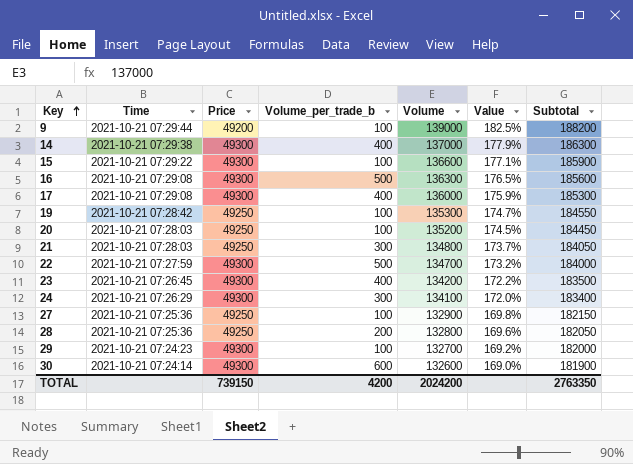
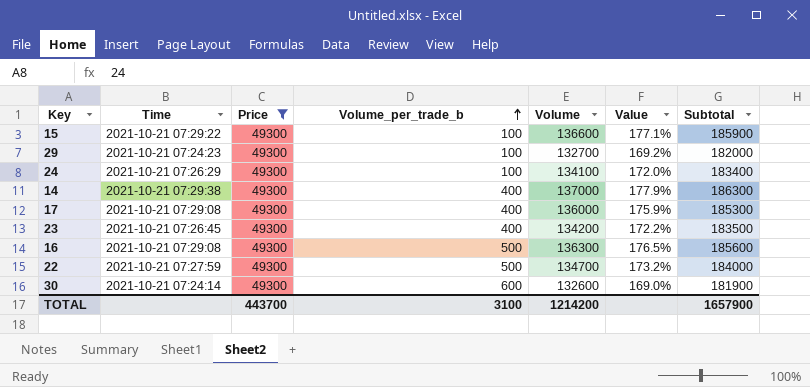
filter: none -> Price = 49300
row order: Key ascending -> Volume_per_trade_b ascending
24 | Volume_per_trade_b: 300 -> 100
TOTAL | Price: 739150 -> 443700
TOTAL | Volume_per_trade_b: 4200 -> 3100
TOTAL | Volume: 2024200 -> 1214200
TOTAL | Subtotal: 2763350 -> 1657900

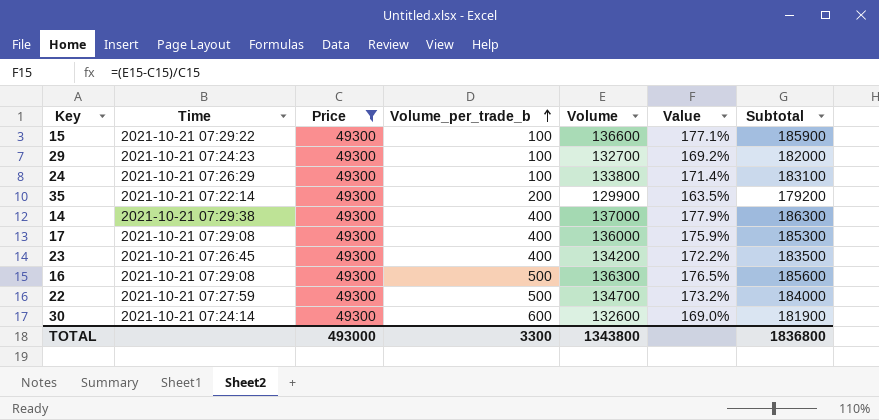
24 | Volume: 134100 -> 133800
24 | Value: 172.0% -> 171.4%
24 | Subtotal: 183400 -> 183100
row 35: none -> 2021-10-21 07:22:14 | 49300 | 200 | 129900 | 163.5% | 179200
TOTAL | Price: 443700 -> 493000
TOTAL | Volume_per_trade_b: 3100 -> 3300
TOTAL | Volume: 1214200 -> 1343800
TOTAL | Subtotal: 1657900 -> 1836800

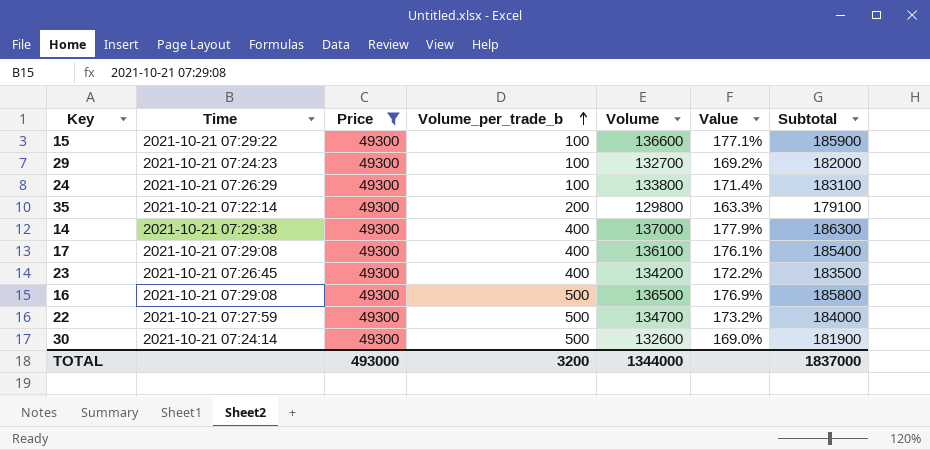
35 | Volume: 129900 -> 129800
35 | Value: 163.5% -> 163.3%
35 | Subtotal: 179200 -> 179100
17 | Volume: 136000 -> 136100
17 | Value: 175.9% -> 176.1%
17 | Subtotal: 185300 -> 185400
16 | Volume: 136300 -> 136500
16 | Value: 176.5% -> 176.9%
16 | Subtotal: 185600 -> 185800
30 | Volume_per_trade_b: 600 -> 500
TOTAL | Volume_per_trade_b: 3300 -> 3200
TOTAL | Volume: 1343800 -> 1344000
TOTAL | Subtotal: 1836800 -> 1837000

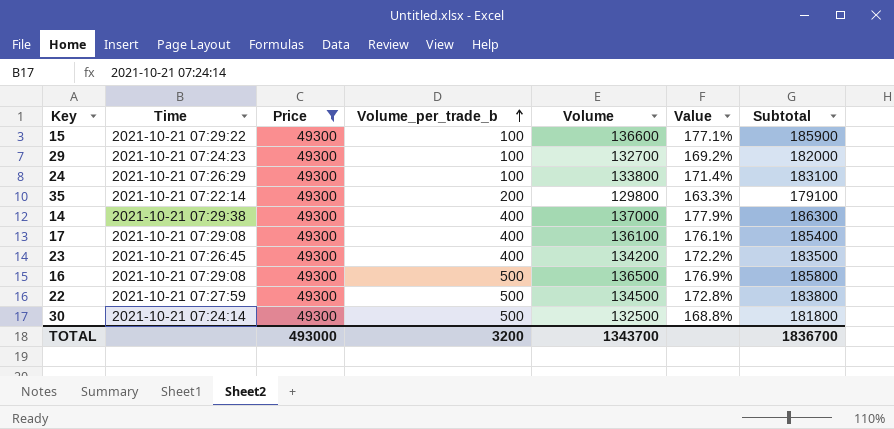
22 | Volume: 134700 -> 134500
22 | Value: 173.2% -> 172.8%
22 | Subtotal: 184000 -> 183800
30 | Volume: 132600 -> 132500
30 | Value: 169.0% -> 168.8%
30 | Subtotal: 181900 -> 181800
TOTAL | Volume: 1344000 -> 1343700
TOTAL | Subtotal: 1837000 -> 1836700

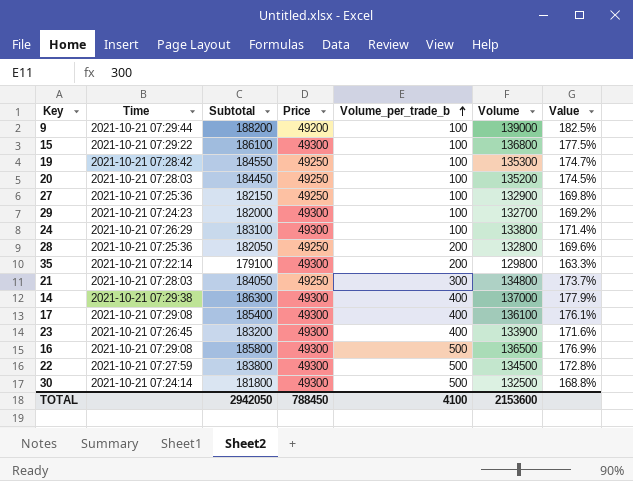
filter: Price = 49300 -> none
column Subtotal | position: 7 -> 3
15 | Subtotal: 185900 -> 186100
15 | Volume: 136600 -> 136800
15 | Value: 177.1% -> 177.5%
23 | Subtotal: 183500 -> 183200
23 | Volume: 134200 -> 133900
23 | Value: 172.2% -> 171.6%
TOTAL | Subtotal: 1836700 -> 2942050
TOTAL | Price: 493000 -> 788450
TOTAL | Volume_per_trade_b: 3200 -> 4100
TOTAL | Volume: 1343700 -> 2153600

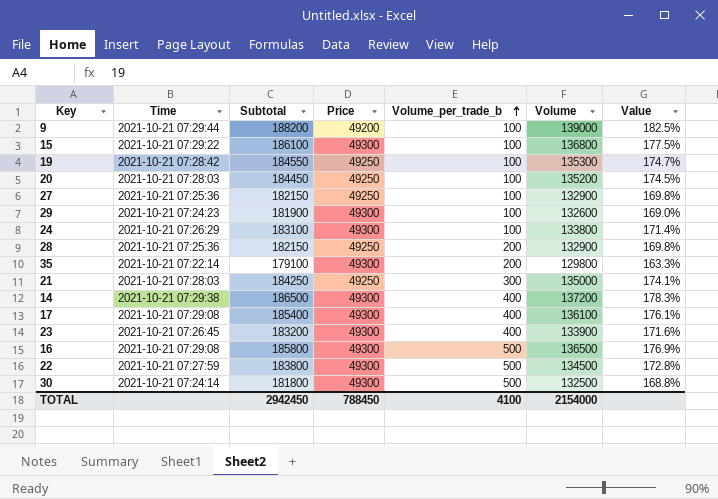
29 | Subtotal: 182000 -> 181900
29 | Volume: 132700 -> 132600
29 | Value: 169.2% -> 169.0%
28 | Subtotal: 182050 -> 182150
28 | Volume: 132800 -> 132900
28 | Value: 169.6% -> 169.8%
21 | Subtotal: 184050 -> 184250
21 | Volume: 134800 -> 135000
21 | Value: 173.7% -> 174.1%
14 | Subtotal: 186300 -> 186500
14 | Volume: 137000 -> 137200
14 | Value: 177.9% -> 178.3%
TOTAL | Subtotal: 2942050 -> 2942450
TOTAL | Volume: 2153600 -> 2154000

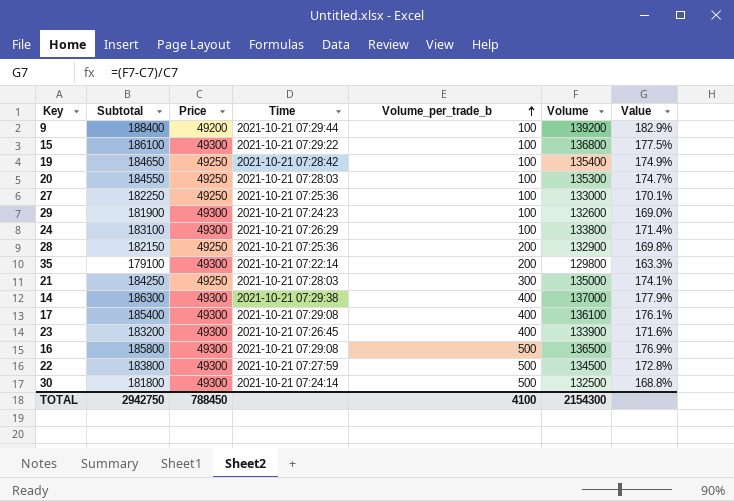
column Time | position: 2 -> 4
9 | Subtotal: 188200 -> 188400
9 | Volume: 139000 -> 139200
9 | Value: 182.5% -> 182.9%
19 | Subtotal: 184550 -> 184650
19 | Volume: 135300 -> 135400
19 | Value: 174.7% -> 174.9%
20 | Subtotal: 184450 -> 184550
20 | Volume: 135200 -> 135300
20 | Value: 174.5% -> 174.7%
27 | Subtotal: 182150 -> 182250
27 | Volume: 132900 -> 133000
27 | Value: 169.8% -> 170.1%
14 | Subtotal: 186500 -> 186300
14 | Volume: 137200 -> 137000
14 | Value: 178.3% -> 177.9%
TOTAL | Subtotal: 2942450 -> 2942750
TOTAL | Volume: 2154000 -> 2154300

